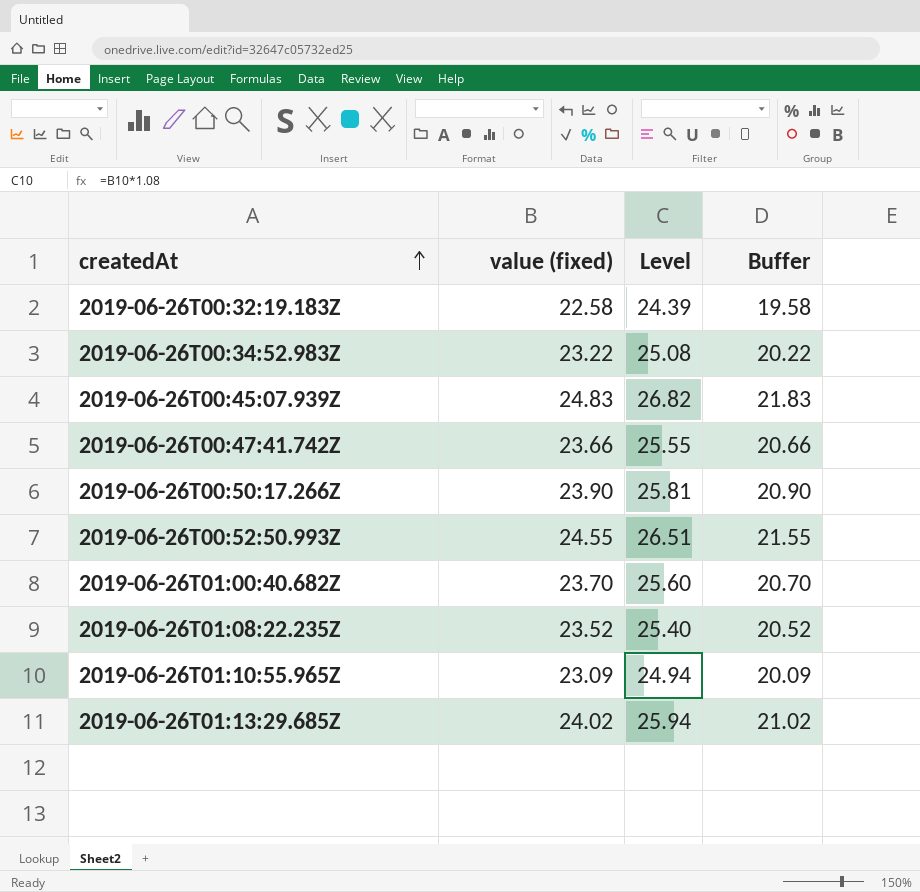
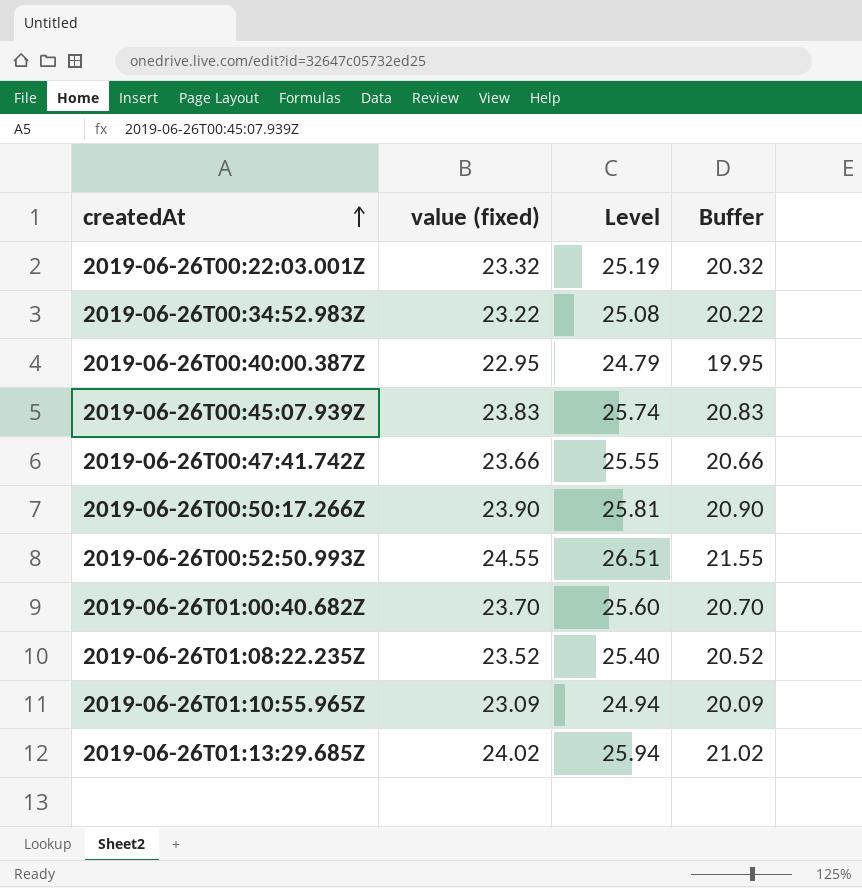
row 2019-06-26T00:32:19.183Z: 22.58 | 24.39 | 19.58 -> none
row 2019-06-26T00:22:03.001Z: none -> 23.32 | 25.19 | 20.32
row 2019-06-26T00:40:00.387Z: none -> 22.95 | 24.79 | 19.95
2019-06-26T00:45:07.939Z | value (fixed): 24.83 -> 23.83
2019-06-26T00:45:07.939Z | Level: 26.82 -> 25.74
2019-06-26T00:45:07.939Z | Buffer: 21.83 -> 20.83

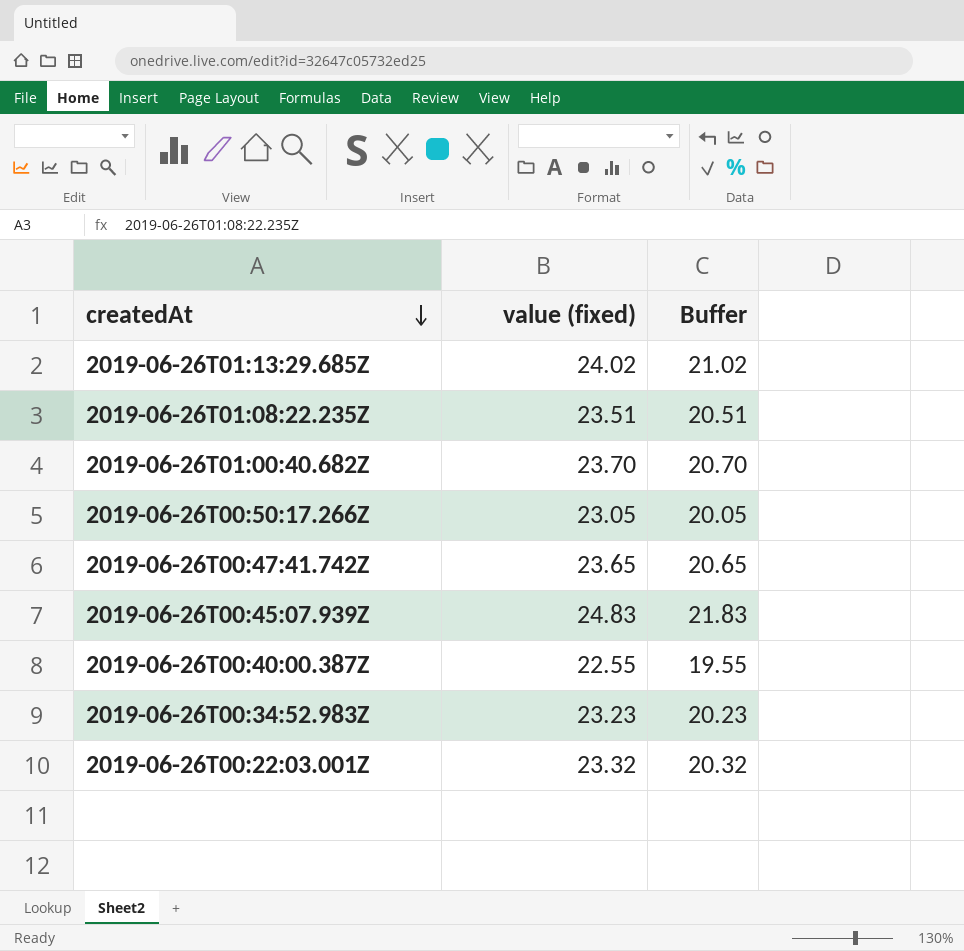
row order: createdAt ascending -> createdAt descending
column Level | formula: [value (fixed)] * 1.08 -> none
row 2019-06-26T00:52:50.993Z: 24.55 | 26.51 | 21.55 -> none
row 2019-06-26T01:10:55.965Z: 23.09 | 24.94 | 20.09 -> none
2019-06-26T01:08:22.235Z | value (fixed): 23.52 -> 23.51
2019-06-26T01:08:22.235Z | Buffer: 20.52 -> 20.51
2019-06-26T00:50:17.266Z | value (fixed): 23.90 -> 23.05
2019-06-26T00:50:17.266Z | Buffer: 20.90 -> 20.05
2019-06-26T00:47:41.742Z | value (fixed): 23.66 -> 23.65
2019-06-26T00:47:41.742Z | Buffer: 20.66 -> 20.65
2019-06-26T00:45:07.939Z | value (fixed): 23.83 -> 24.83
2019-06-26T00:45:07.939Z | Buffer: 20.83 -> 21.83
2019-06-26T00:40:00.387Z | value (fixed): 22.95 -> 22.55
2019-06-26T00:40:00.387Z | Buffer: 19.95 -> 19.55
2019-06-26T00:34:52.983Z | value (fixed): 23.22 -> 23.23
2019-06-26T00:34:52.983Z | Buffer: 20.22 -> 20.23

